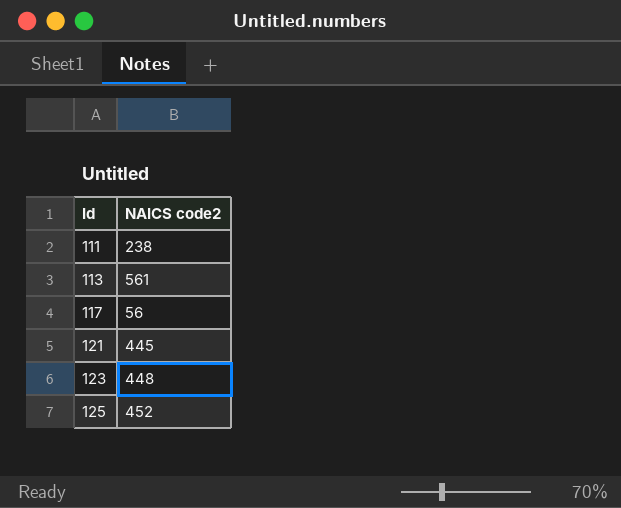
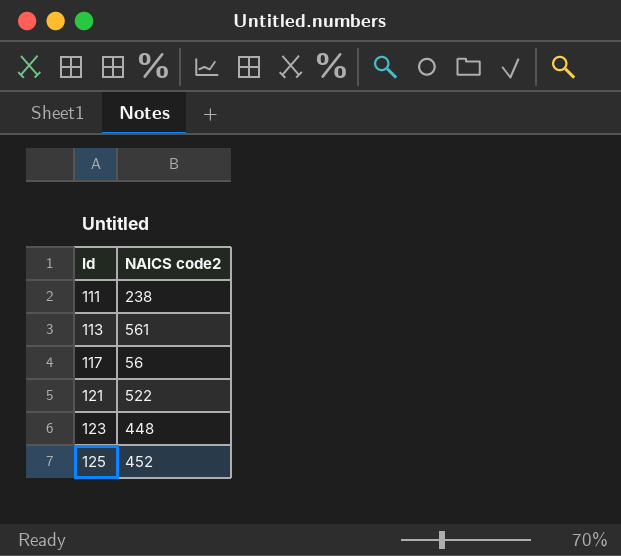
121 | NAICS code2: 445 -> 522

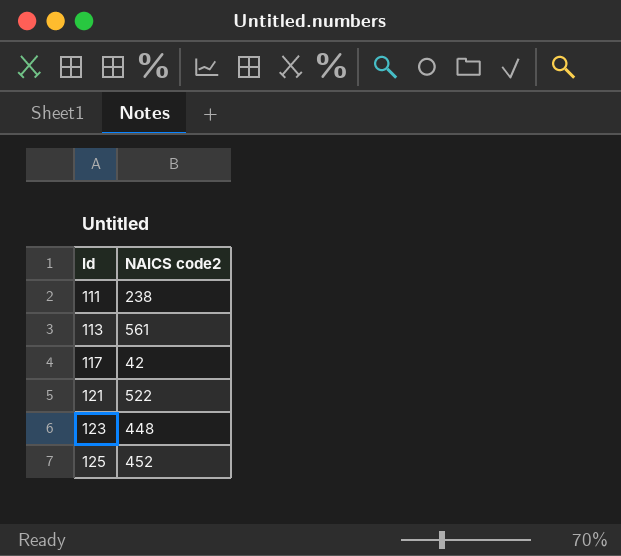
117 | NAICS code2: 56 -> 42

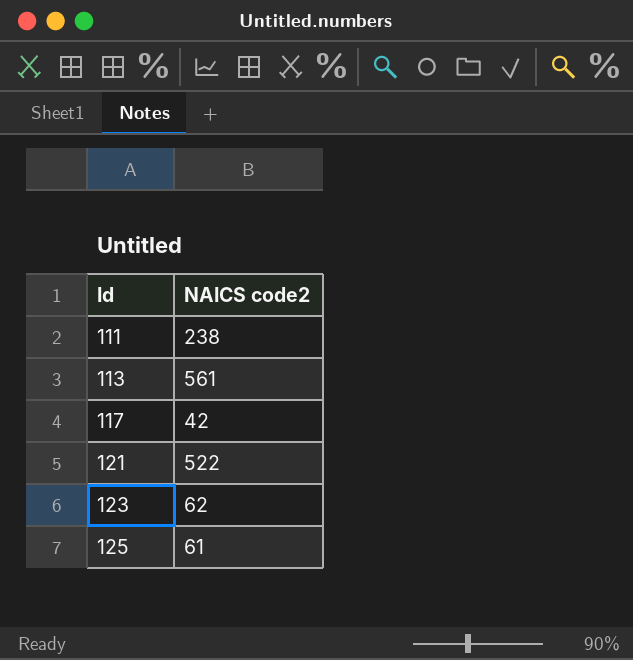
123 | NAICS code2: 448 -> 62
125 | NAICS code2: 452 -> 61

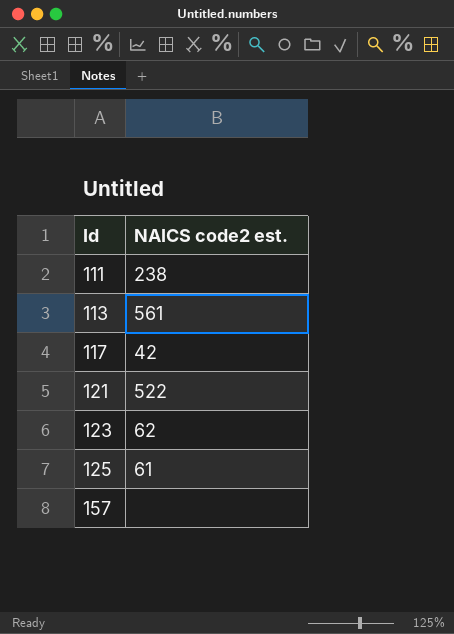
column name: NAICS code2 -> NAICS code2 est.
row 157: none -> none

